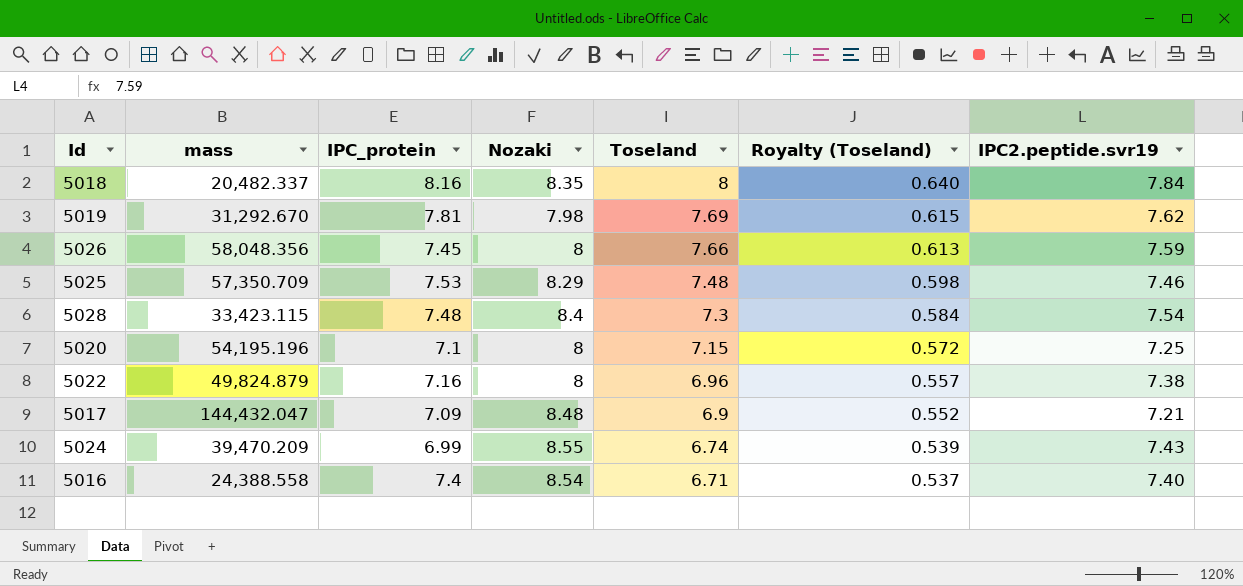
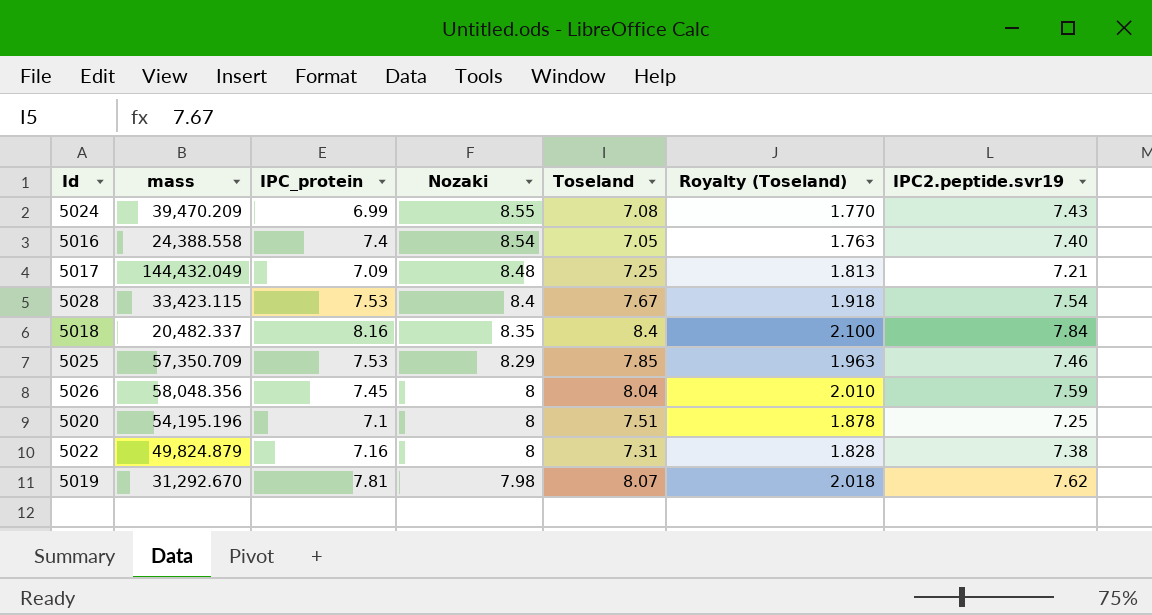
row order: Toseland descending -> Nozaki descending
column Royalty (Toseland) | formula: [Toseland] * 0.08 -> [Toseland] * 0.25
5024 | Toseland: 6.74 -> 7.08
5016 | Toseland: 6.71 -> 7.05
5017 | mass: 144,432.047 -> 144,432.049
5017 | Toseland: 6.9 -> 7.25
5028 | IPC_protein: 7.48 -> 7.53
5028 | Toseland: 7.3 -> 7.67
5018 | Toseland: 8 -> 8.4
5025 | Toseland: 7.48 -> 7.85
5026 | Toseland: 7.66 -> 8.04
5020 | Toseland: 7.15 -> 7.51
5022 | Toseland: 6.96 -> 7.31
5019 | Toseland: 7.69 -> 8.07

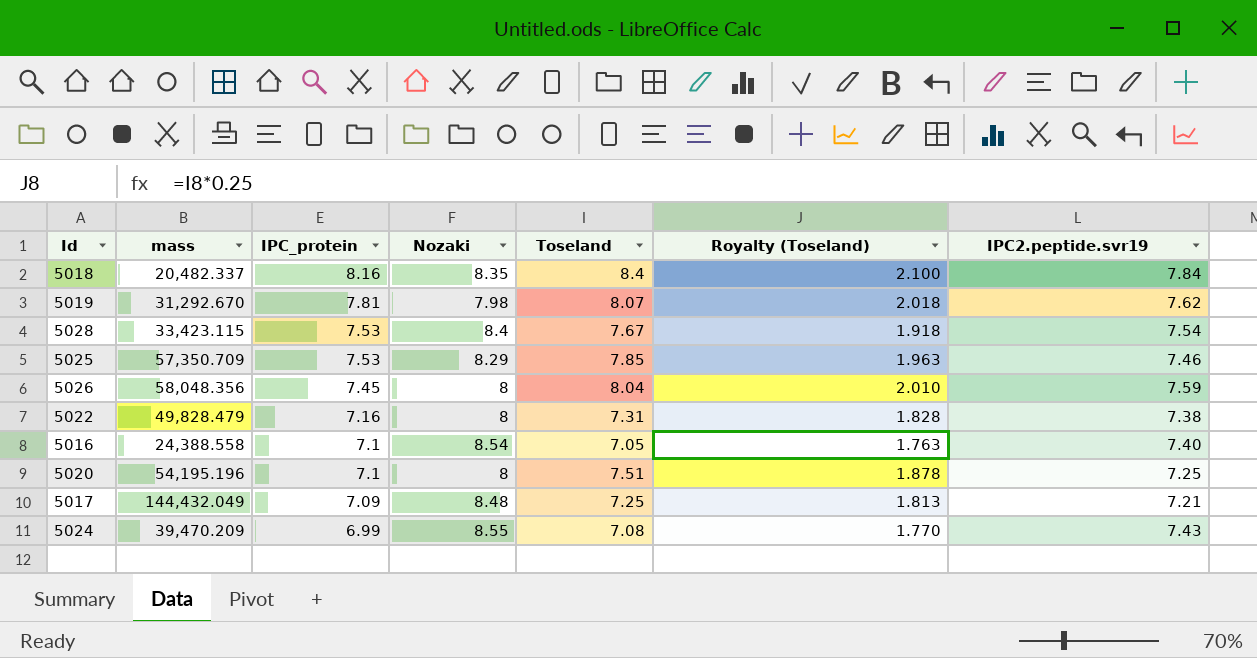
row order: Nozaki descending -> IPC_protein descending
5022 | mass: 49,824.879 -> 49,828.479
5016 | IPC_protein: 7.4 -> 7.1

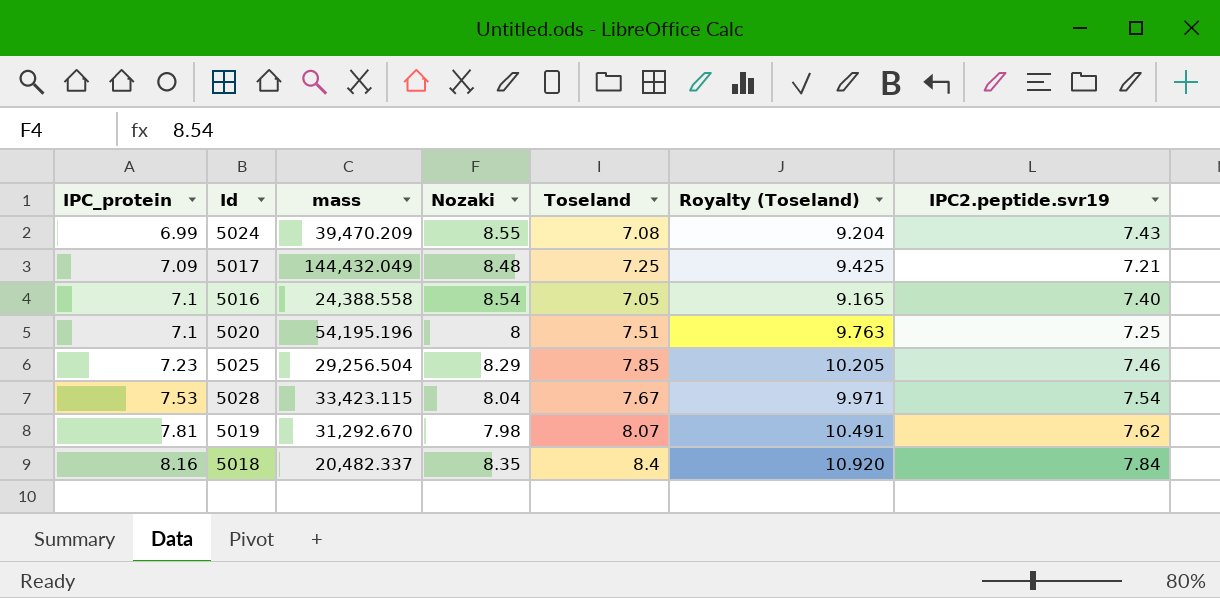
row order: IPC_protein descending -> IPC_protein ascending
column IPC_protein | position: 3 -> 1
column Royalty (Toseland) | formula: [Toseland] * 0.25 -> [Toseland] * 1.3
row 5026: 58,048.356 | 7.45 | 8 | 8.04 | 2.010 | 7.59 -> none
row 5022: 49,828.479 | 7.16 | 8 | 7.31 | 1.828 | 7.38 -> none
5025 | IPC_protein: 7.53 -> 7.23
5025 | mass: 57,350.709 -> 29,256.504
5028 | Nozaki: 8.4 -> 8.04

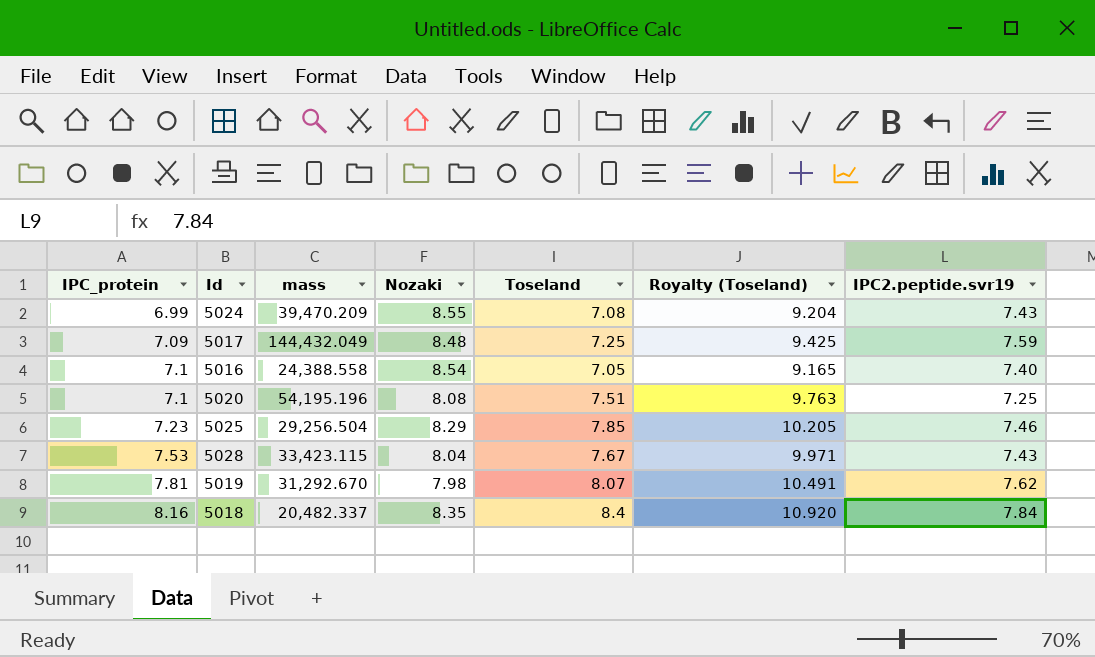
5017 | IPC2.peptide.svr19: 7.21 -> 7.59
5020 | Nozaki: 8 -> 8.08
5028 | IPC2.peptide.svr19: 7.54 -> 7.43

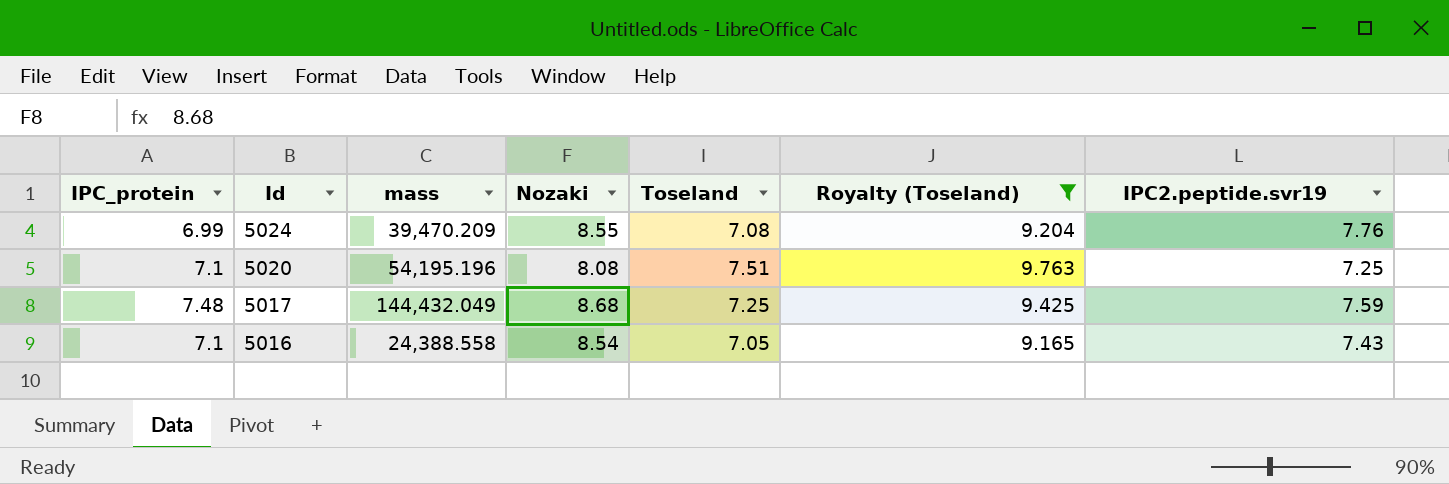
filter: none -> Royalty (Toseland) <= 9.763
row order: IPC_protein ascending -> Id descending
5024 | IPC2.peptide.svr19: 7.43 -> 7.76
5017 | IPC_protein: 7.09 -> 7.48
5017 | Nozaki: 8.48 -> 8.68
5016 | IPC2.peptide.svr19: 7.40 -> 7.43

